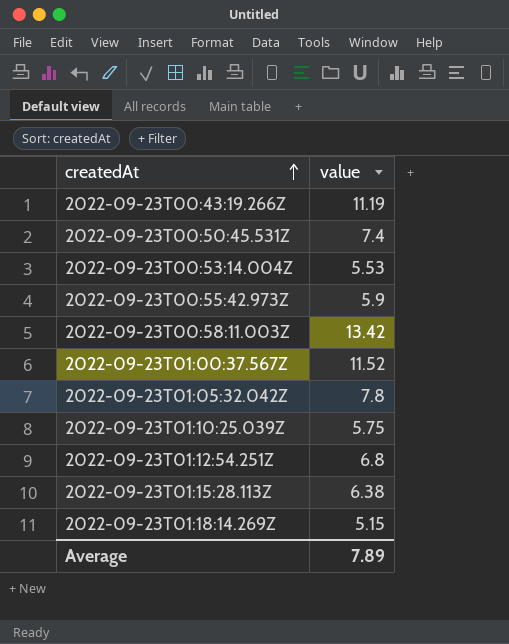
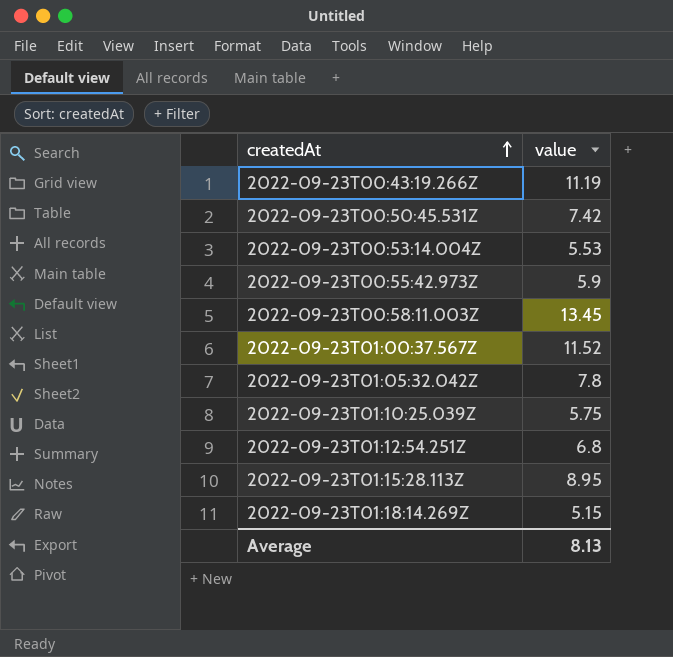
2022-09-23T00:50:45.531Z | value: 7.4 -> 7.42
2022-09-23T00:58:11.003Z | value: 13.42 -> 13.45
2022-09-23T01:15:28.113Z | value: 6.38 -> 8.95
Average | value: 7.89 -> 8.13

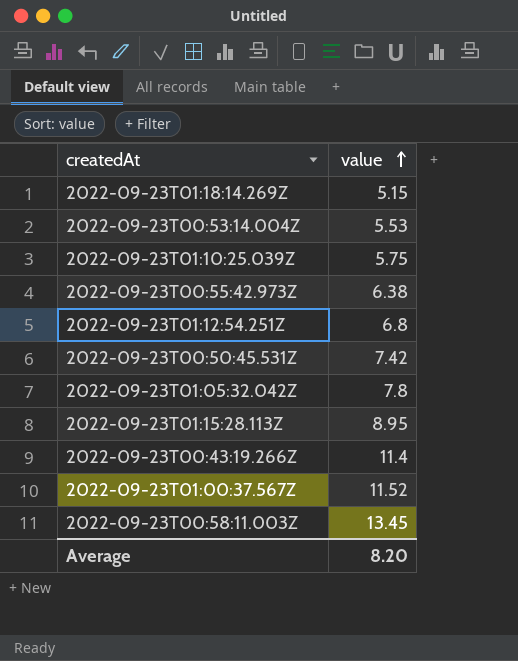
row order: createdAt ascending -> value ascending
2022-09-23T00:55:42.973Z | value: 5.9 -> 6.38
2022-09-23T00:43:19.266Z | value: 11.19 -> 11.4
Average | value: 8.13 -> 8.20

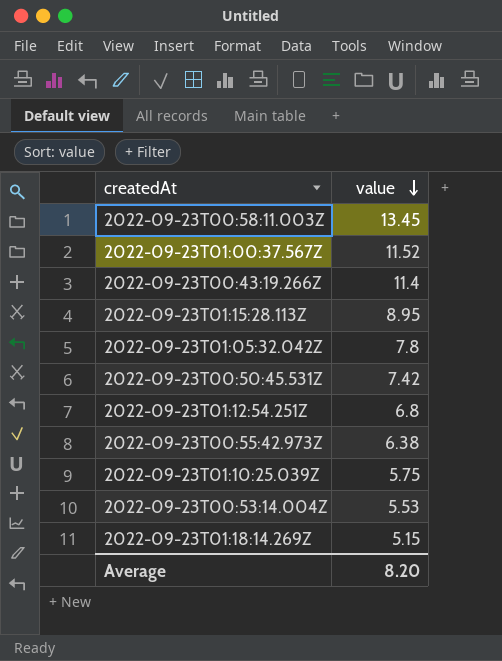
row order: value ascending -> value descending

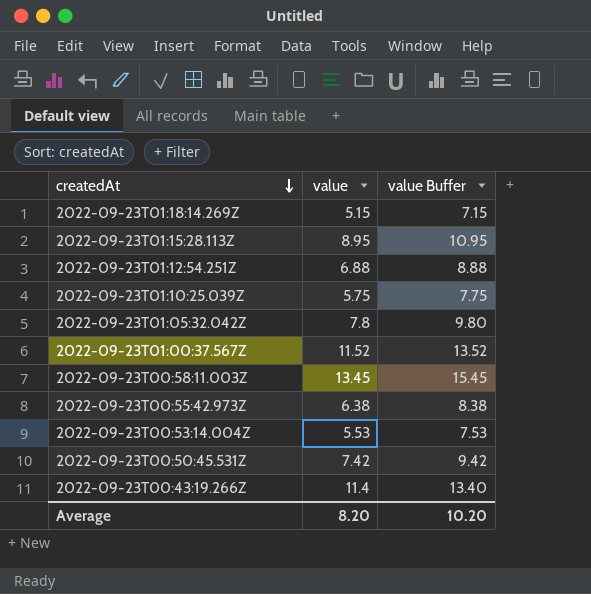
row order: value descending -> createdAt descending
column value Buffer | formula: none -> [value] + 2
2022-09-23T01:12:54.251Z | value: 6.8 -> 6.88

